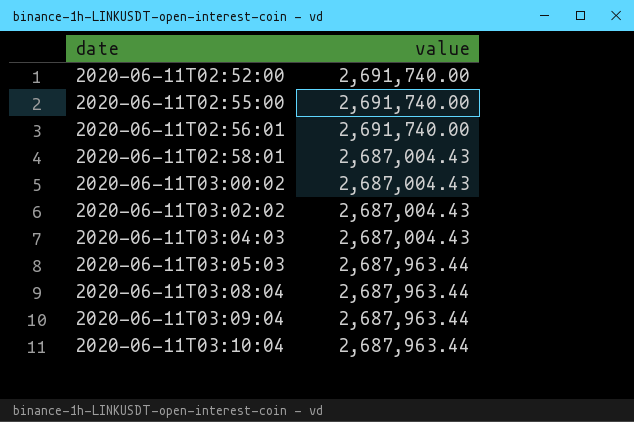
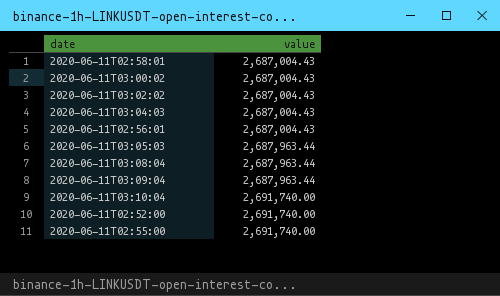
row order: date ascending -> value ascending
2020-06-11T02:56:01 | value: 2,691,740.00 -> 2,687,004.43
2020-06-11T03:10:04 | value: 2,687,963.44 -> 2,691,740.00

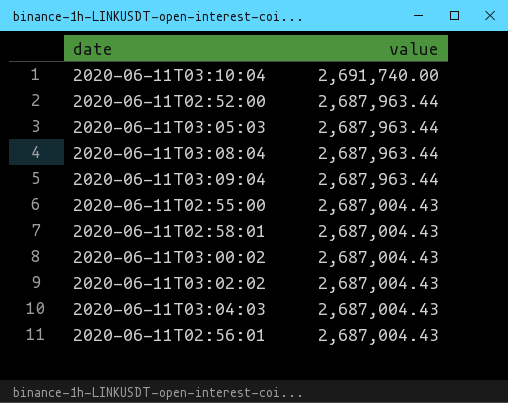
row order: value ascending -> value descending
2020-06-11T02:52:00 | value: 2,691,740.00 -> 2,687,963.44
2020-06-11T02:55:00 | value: 2,691,740.00 -> 2,687,004.43

